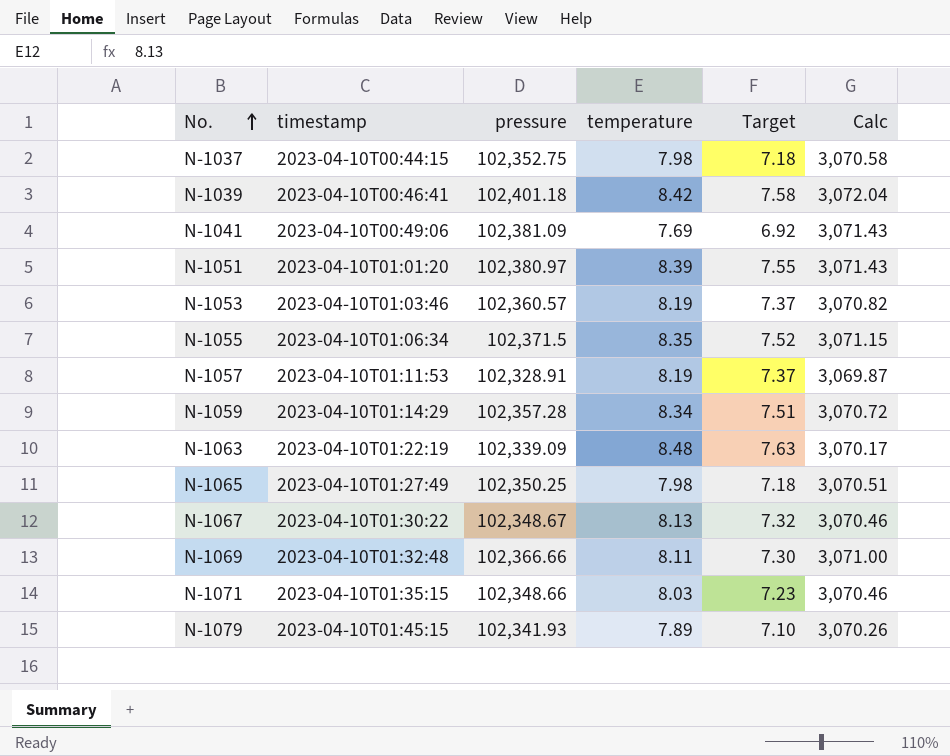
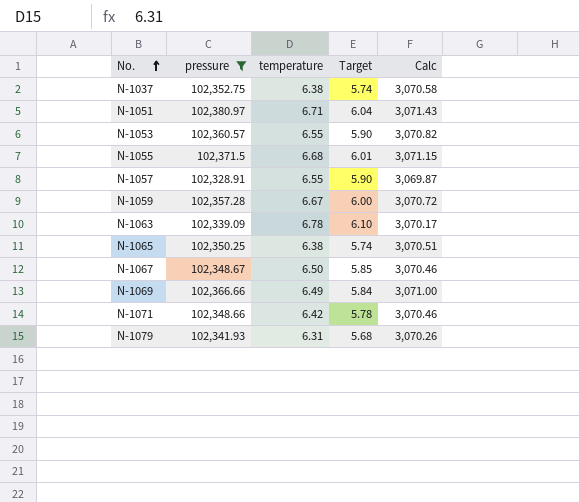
filter: none -> pressure <= 102,380.97
column timestamp | position: 2 -> none
N-1037 | temperature: 7.98 -> 6.38
N-1037 | Target: 7.18 -> 5.74
N-1051 | temperature: 8.39 -> 6.71
N-1051 | Target: 7.55 -> 6.04
N-1053 | temperature: 8.19 -> 6.55
N-1053 | Target: 7.37 -> 5.90
N-1055 | temperature: 8.35 -> 6.68
N-1055 | Target: 7.52 -> 6.01
N-1057 | temperature: 8.19 -> 6.55
N-1057 | Target: 7.37 -> 5.90
N-1059 | temperature: 8.34 -> 6.67
N-1059 | Target: 7.51 -> 6.00
N-1063 | temperature: 8.48 -> 6.78
N-1063 | Target: 7.63 -> 6.10
N-1065 | temperature: 7.98 -> 6.38
N-1065 | Target: 7.18 -> 5.74
N-1067 | temperature: 8.13 -> 6.50
N-1067 | Target: 7.32 -> 5.85
N-1069 | temperature: 8.11 -> 6.49
N-1069 | Target: 7.30 -> 5.84
N-1071 | temperature: 8.03 -> 6.42
N-1071 | Target: 7.23 -> 5.78
N-1079 | temperature: 7.89 -> 6.31
N-1079 | Target: 7.10 -> 5.68

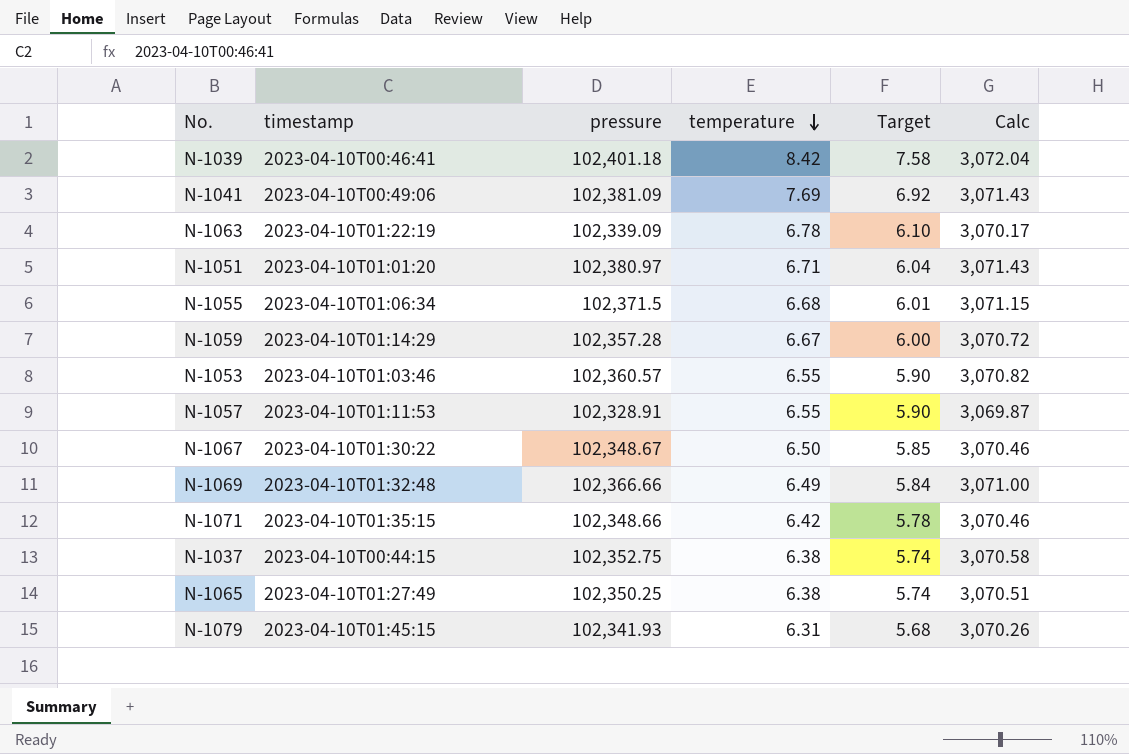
filter: pressure <= 102,380.97 -> none
row order: No. ascending -> temperature descending
column timestamp | position: none -> 2

